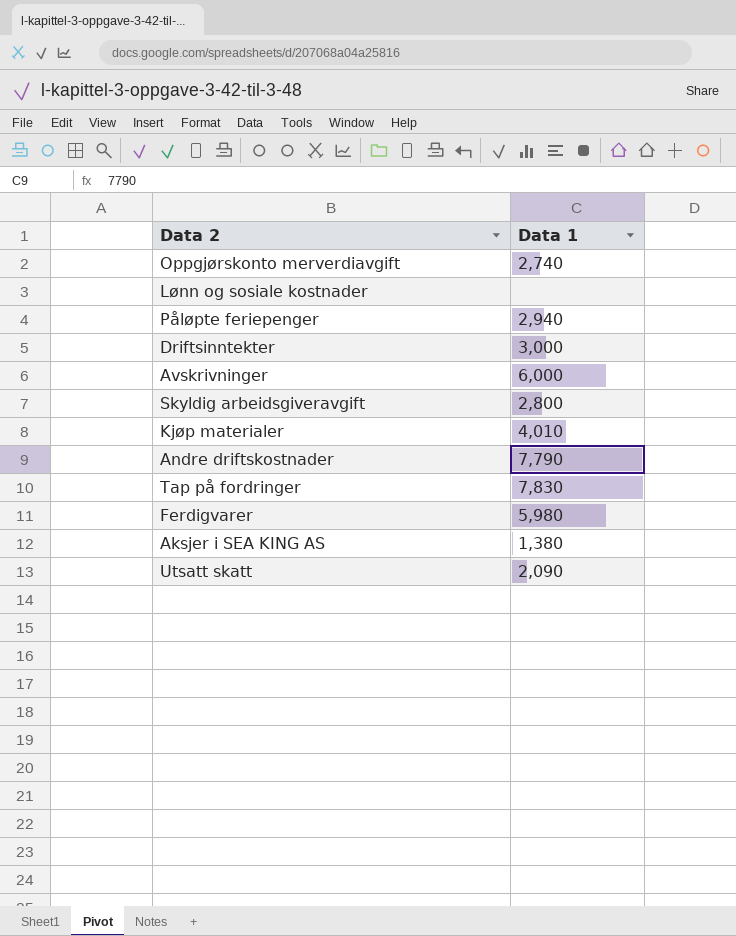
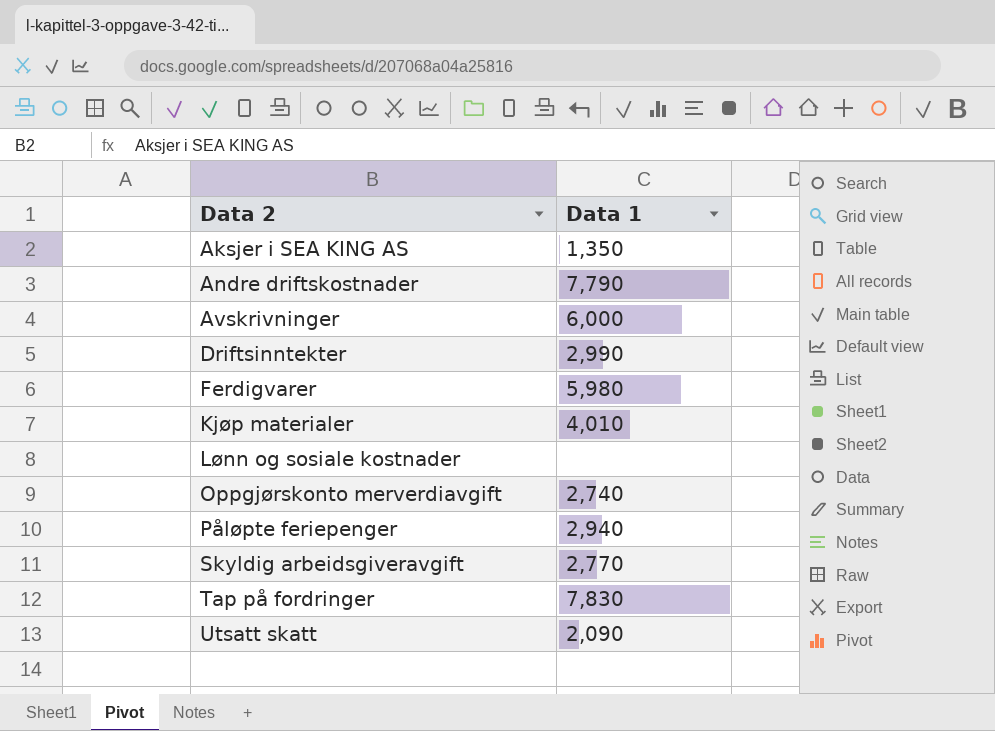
row order: none -> Data 2 ascending
Aksjer i SEA KING AS | Data 1: 1,380 -> 1,350
Driftsinntekter | Data 1: 3,000 -> 2,990
Skyldig arbeidsgiveravgift | Data 1: 2,800 -> 2,770

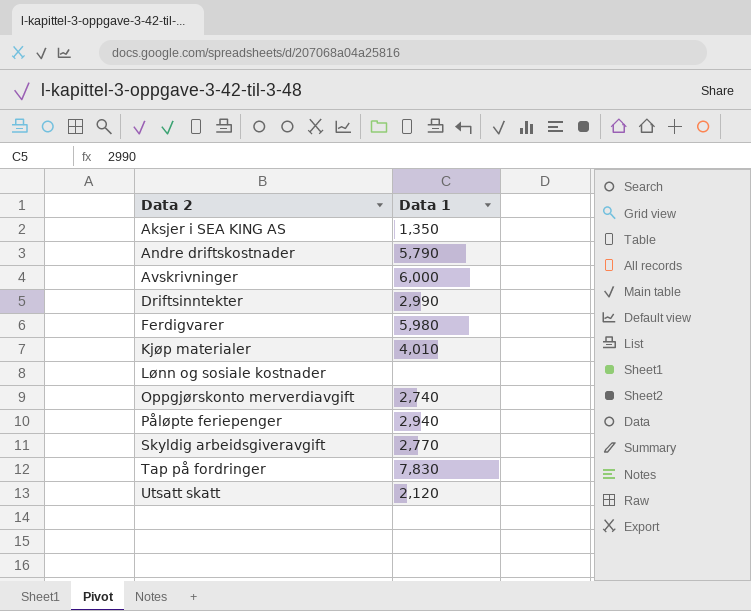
Andre driftskostnader | Data 1: 7,790 -> 5,790
Utsatt skatt | Data 1: 2,090 -> 2,120

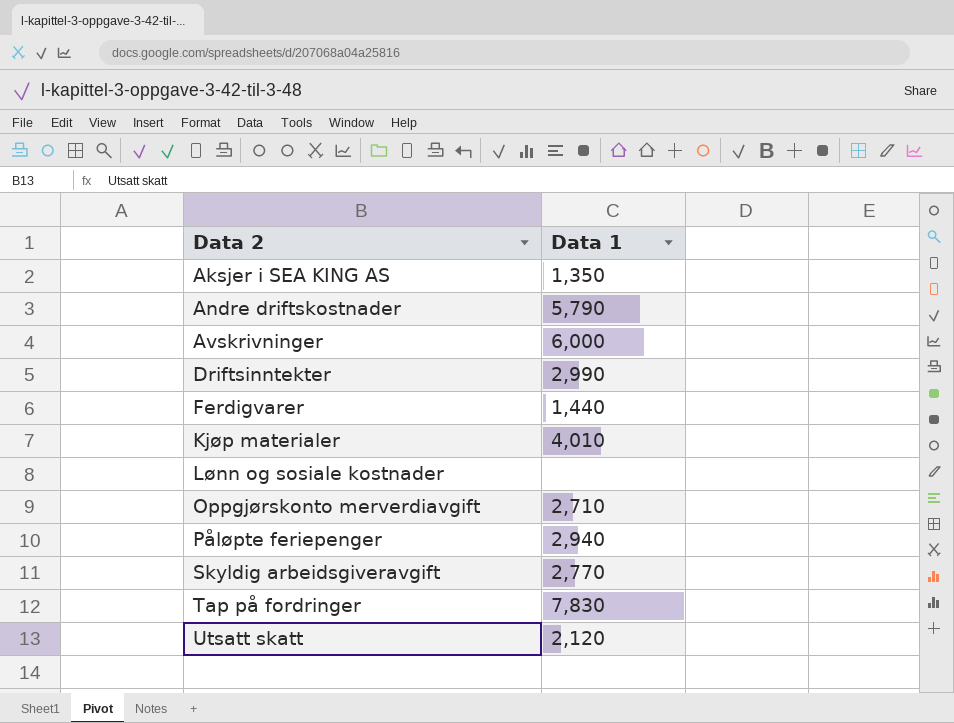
Ferdigvarer | Data 1: 5,980 -> 1,440
Oppgjørskonto merverdiavgift | Data 1: 2,740 -> 2,710

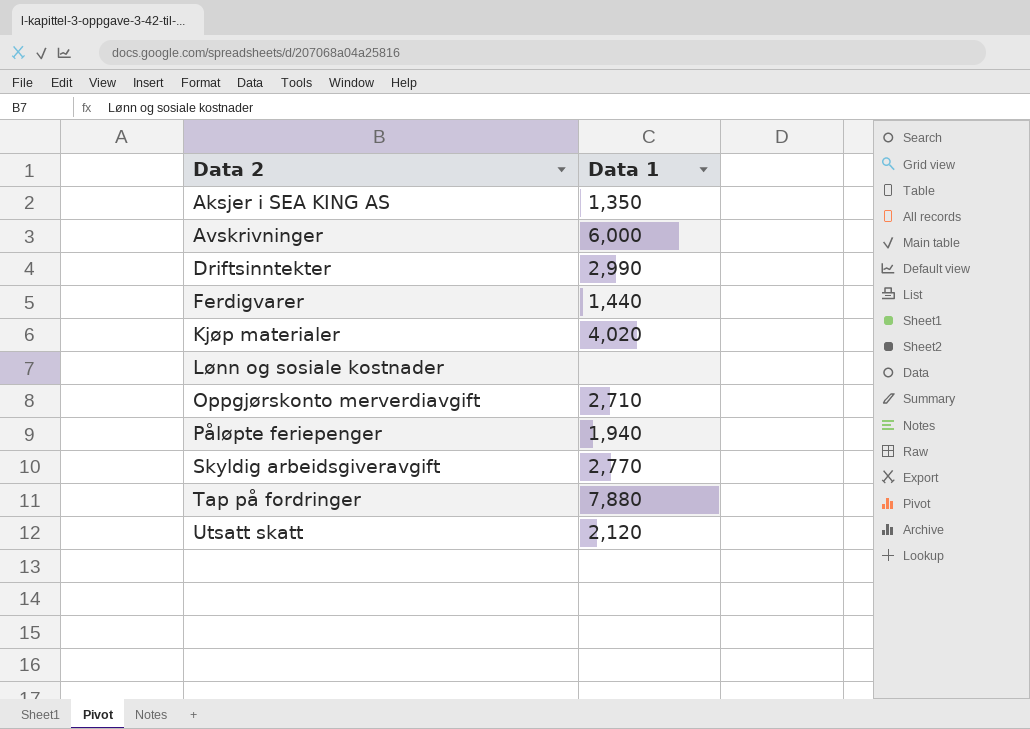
row Andre driftskostnader: 5,790 -> none
Kjøp materialer | Data 1: 4,010 -> 4,020
Påløpte feriepenger | Data 1: 2,940 -> 1,940
Tap på fordringer | Data 1: 7,830 -> 7,880

